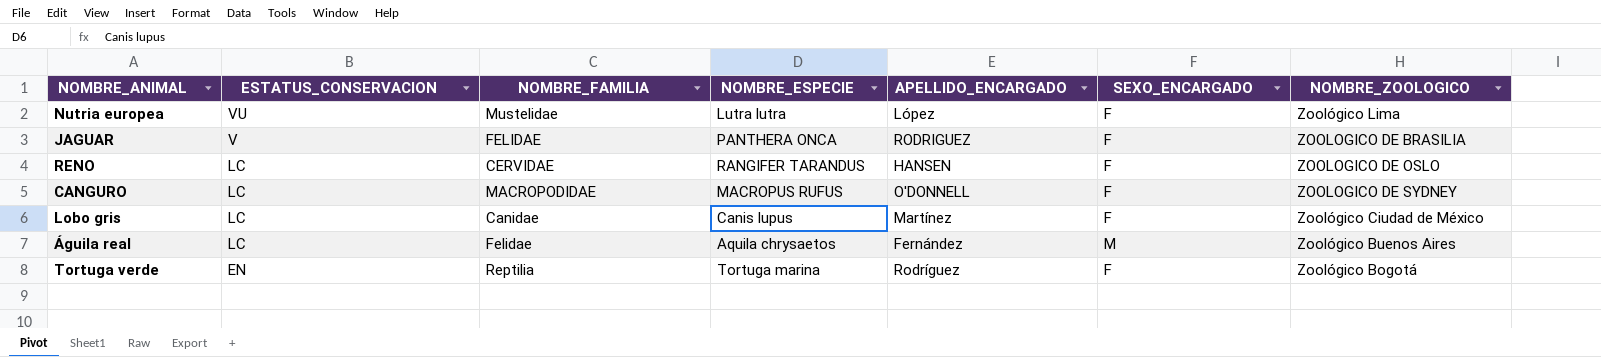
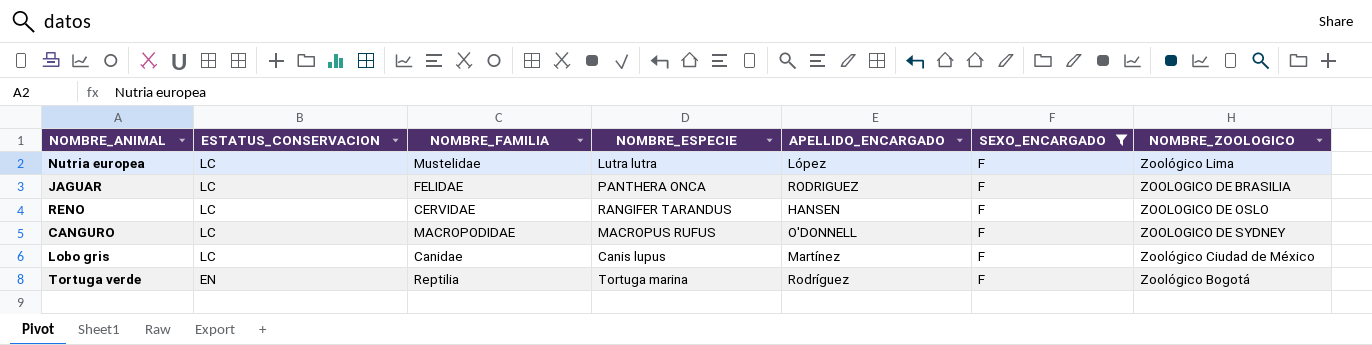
filter: none -> SEXO_ENCARGADO = F
Nutria europea | ESTATUS_CONSERVACION: VU -> LC
JAGUAR | ESTATUS_CONSERVACION: V -> LC

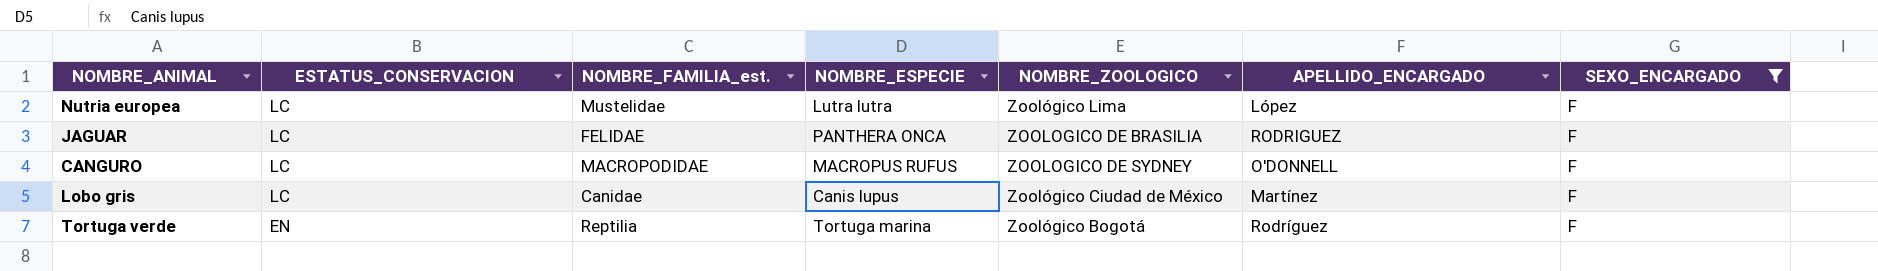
column name: NOMBRE_FAMILIA -> NOMBRE_FAMILIA_est.
column NOMBRE_ZOOLOGICO | position: 7 -> 5
row RENO: LC | CERVIDAE | RANGIFER TARANDUS | HANSEN | F | ZOOLOGICO DE OSLO -> none

